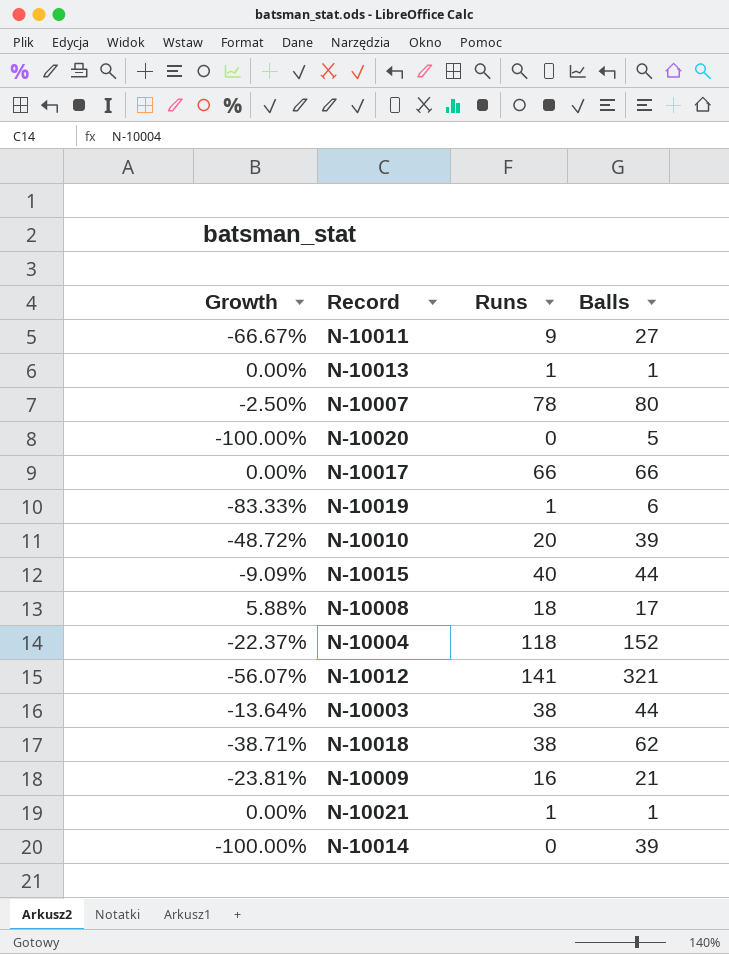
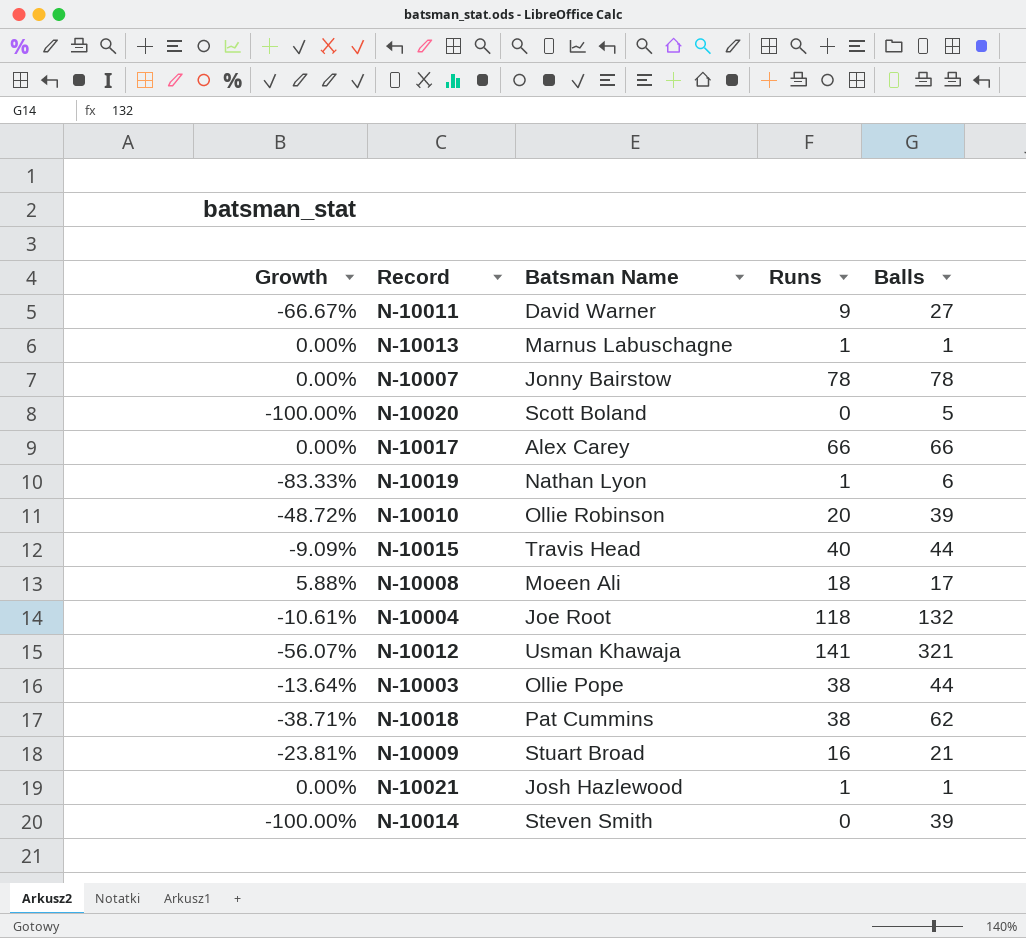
column Batsman Name | position: none -> 3
N-10007 | Growth: -2.50% -> 0.00%
N-10007 | Balls: 80 -> 78
N-10004 | Growth: -22.37% -> -10.61%
N-10004 | Balls: 152 -> 132

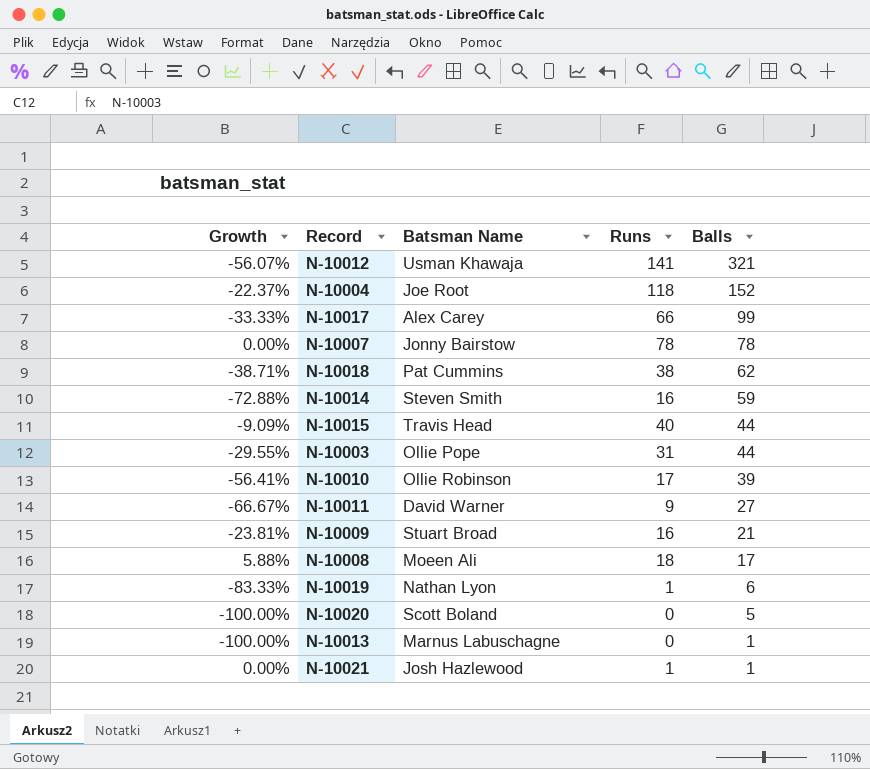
row order: none -> Balls descending
N-10004 | Growth: -10.61% -> -22.37%
N-10004 | Balls: 132 -> 152
N-10017 | Growth: 0.00% -> -33.33%
N-10017 | Balls: 66 -> 99
N-10014 | Growth: -100.00% -> -72.88%
N-10014 | Runs: 0 -> 16
N-10014 | Balls: 39 -> 59
N-10003 | Growth: -13.64% -> -29.55%
N-10003 | Runs: 38 -> 31
N-10010 | Growth: -48.72% -> -56.41%
N-10010 | Runs: 20 -> 17
N-10013 | Growth: 0.00% -> -100.00%
N-10013 | Runs: 1 -> 0

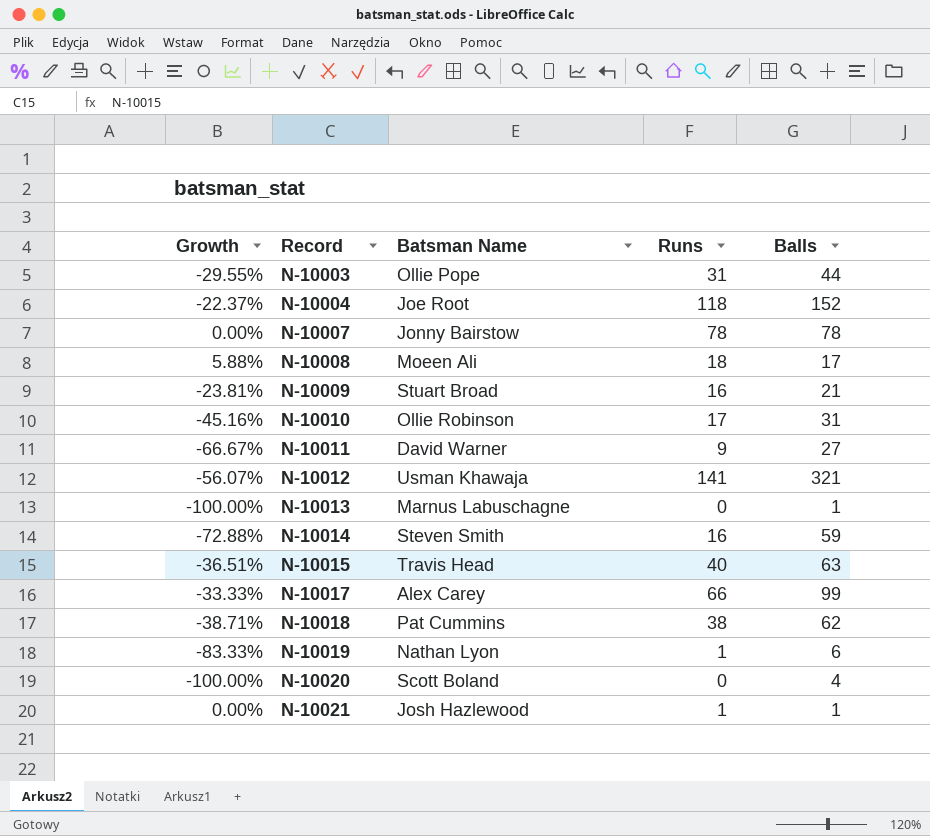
row order: Balls descending -> Record ascending
N-10010 | Growth: -56.41% -> -45.16%
N-10010 | Balls: 39 -> 31
N-10015 | Growth: -9.09% -> -36.51%
N-10015 | Balls: 44 -> 63
N-10020 | Balls: 5 -> 4

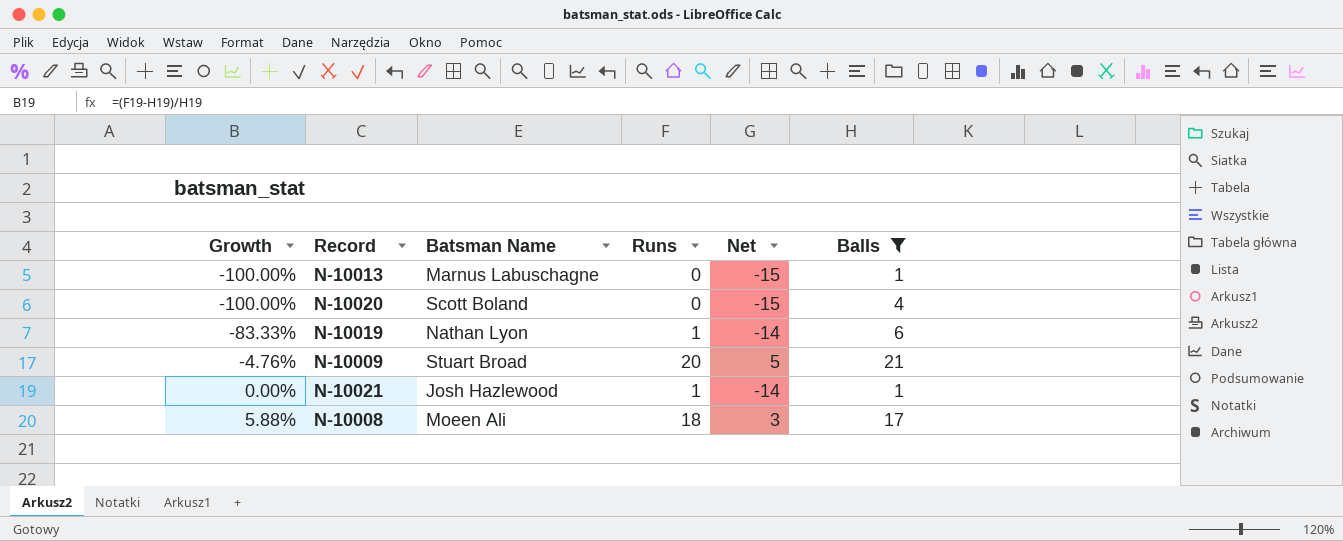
filter: none -> Balls <= 21
row order: Record ascending -> Growth ascending
column Net | formula: none -> [Runs] - 15
N-10009 | Growth: -23.81% -> -4.76%
N-10009 | Runs: 16 -> 20

